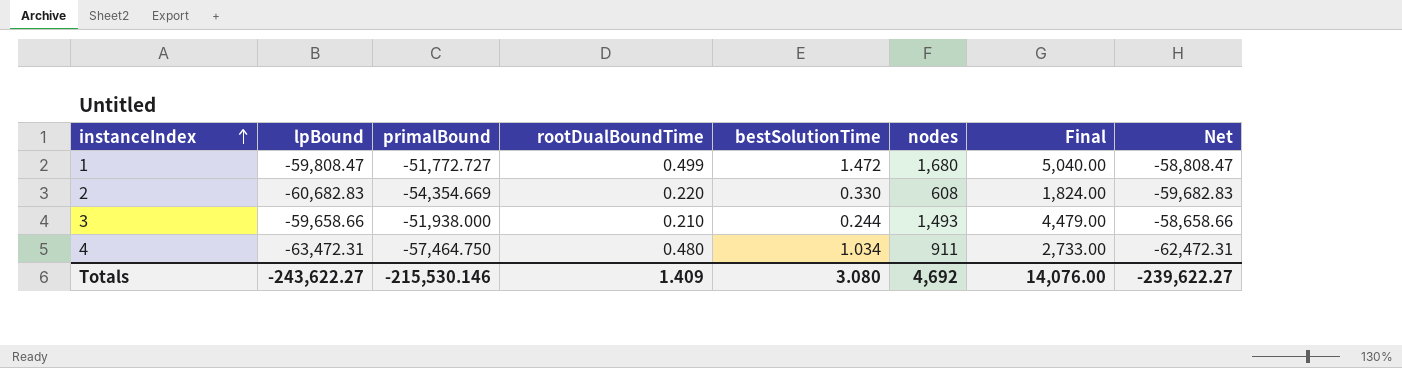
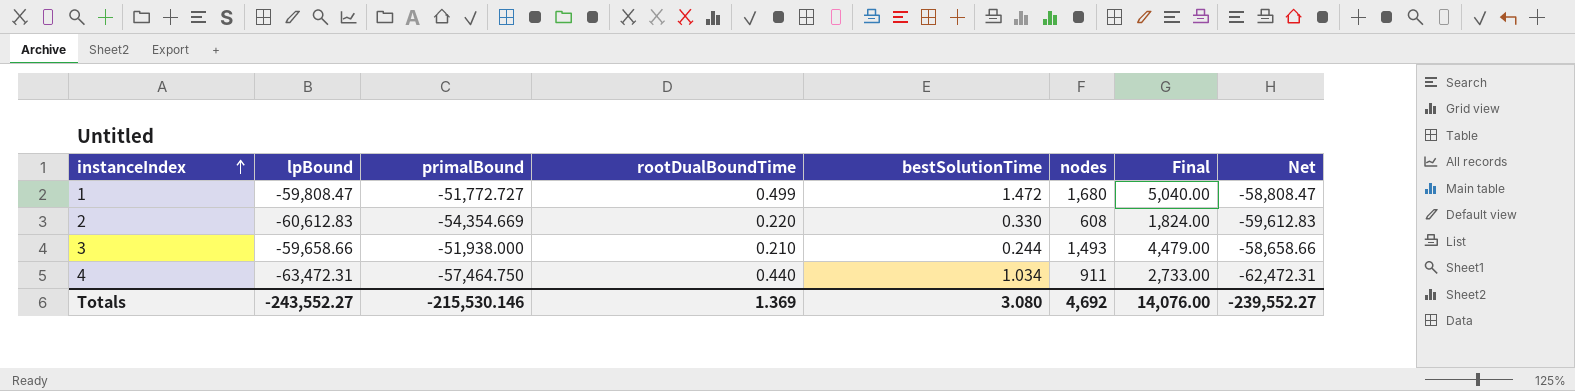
2 | lpBound: -60,682.83 -> -60,612.83
2 | Net: -59,682.83 -> -59,612.83
4 | rootDualBoundTime: 0.480 -> 0.440
Totals | lpBound: -243,622.27 -> -243,552.27
Totals | rootDualBoundTime: 1.409 -> 1.369
Totals | Net: -239,622.27 -> -239,552.27

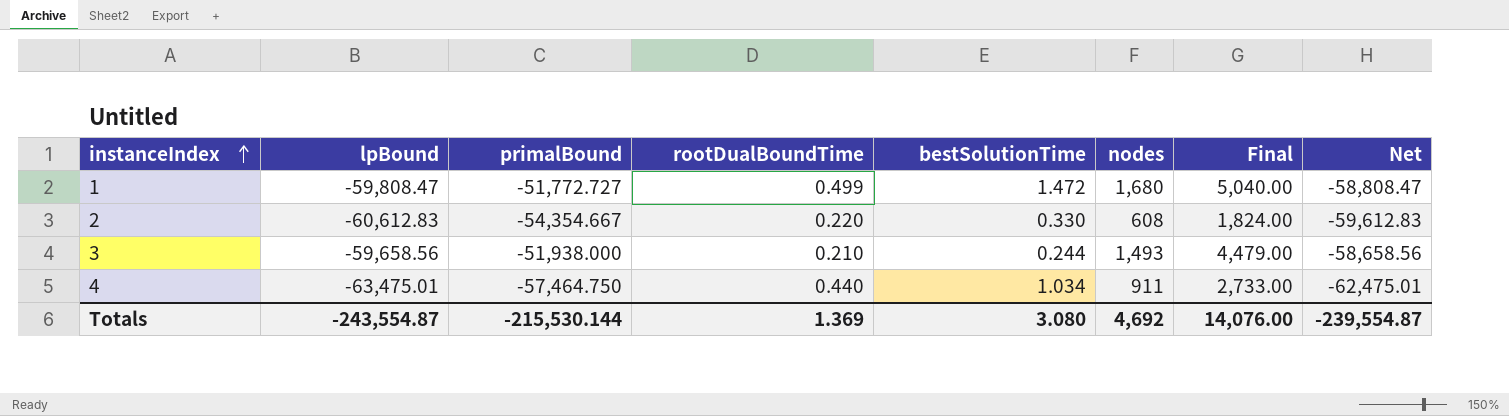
2 | primalBound: -54,354.669 -> -54,354.667
3 | lpBound: -59,658.66 -> -59,658.56
3 | Net: -58,658.66 -> -58,658.56
4 | lpBound: -63,472.31 -> -63,475.01
4 | Net: -62,472.31 -> -62,475.01
Totals | lpBound: -243,552.27 -> -243,554.87
Totals | primalBound: -215,530.146 -> -215,530.144
Totals | Net: -239,552.27 -> -239,554.87

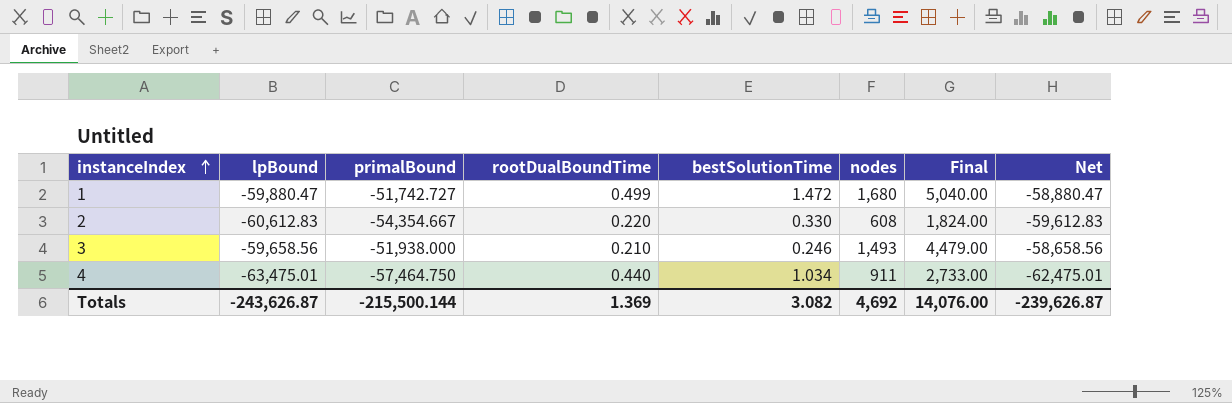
1 | lpBound: -59,808.47 -> -59,880.47
1 | primalBound: -51,772.727 -> -51,742.727
1 | Net: -58,808.47 -> -58,880.47
3 | bestSolutionTime: 0.244 -> 0.246
Totals | lpBound: -243,554.87 -> -243,626.87
Totals | primalBound: -215,530.144 -> -215,500.144
Totals | bestSolutionTime: 3.080 -> 3.082
Totals | Net: -239,554.87 -> -239,626.87

